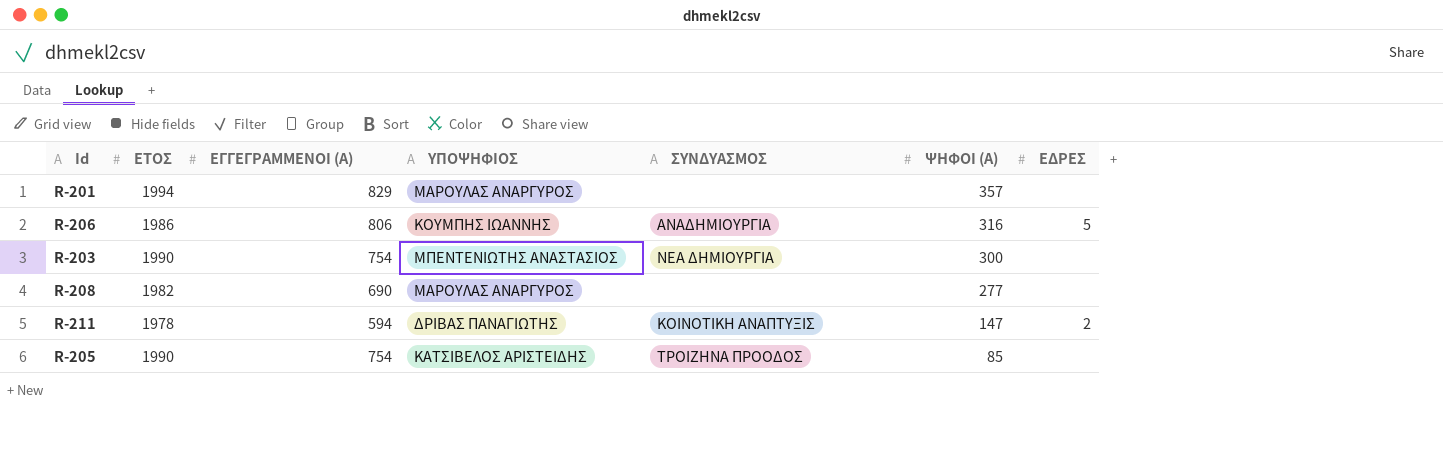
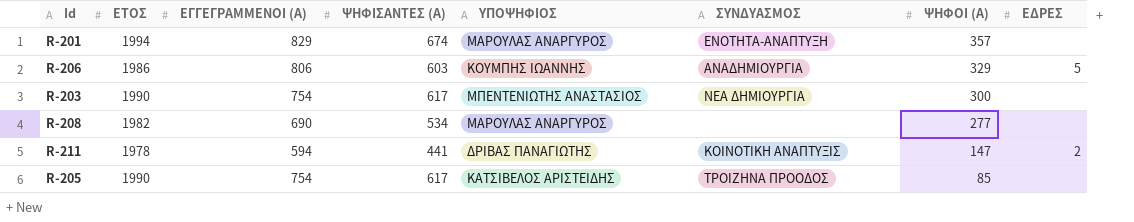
column ΨΗΦΙΣΑΝΤΕΣ (Α) | position: none -> 4
R-201 | ΣΥΝΔΥΑΣΜΟΣ: none -> ΕΝΟΤΗΤΑ-ΑΝΑΠΤΥΞΗ
R-206 | ΨΗΦΟΙ (Α): 316 -> 329

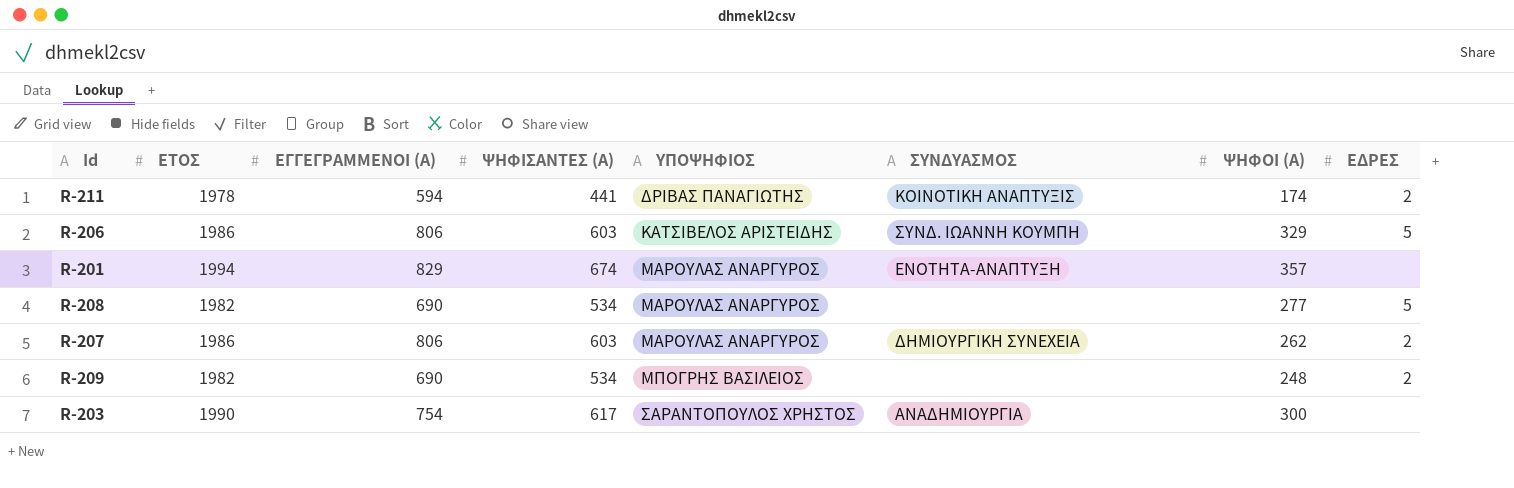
row order: ΨΗΦΟΙ (Α) descending -> ΥΠΟΨΗΦΙΟΣ ascending
row R-205: 1990 | 754 | 617 | ΚΑΤΣΙΒΕΛΟΣ ΑΡΙΣΤΕΙΔΗΣ | ΤΡΟΙΖΗΝΑ ΠΡΟΟΔΟΣ | 85 | none -> none
R-211 | ΨΗΦΟΙ (Α): 147 -> 174
R-206 | ΥΠΟΨΗΦΙΟΣ: ΚΟΥΜΠΗΣ ΙΩΑΝΝΗΣ -> ΚΑΤΣΙΒΕΛΟΣ ΑΡΙΣΤΕΙΔΗΣ
R-206 | ΣΥΝΔΥΑΣΜΟΣ: ΑΝΑΔΗΜΙΟΥΡΓΙΑ -> ΣΥΝΔ. ΙΩΑΝΝΗ ΚΟΥΜΠΗ
R-208 | ΕΔΡΕΣ: none -> 5
row R-207: none -> 1986 | 806 | 603 | ΜΑΡΟΥΛΑΣ ΑΝΑΡΓΥΡΟΣ | ΔΗΜΙΟΥΡΓΙΚΗ ΣΥΝΕΧΕΙΑ | 262 | 2
row R-209: none -> 1982 | 690 | 534 | ΜΠΟΓΡΗΣ ΒΑΣΙΛΕΙΟΣ | none | 248 | 2
R-203 | ΥΠΟΨΗΦΙΟΣ: ΜΠΕΝΤΕΝΙΩΤΗΣ ΑΝΑΣΤΑΣΙΟΣ -> ΣΑΡΑΝΤΟΠΟΥΛΟΣ ΧΡΗΣΤΟΣ
R-203 | ΣΥΝΔΥΑΣΜΟΣ: ΝΕΑ ΔΗΜΙΟΥΡΓΙΑ -> ΑΝΑΔΗΜΙΟΥΡΓΙΑ

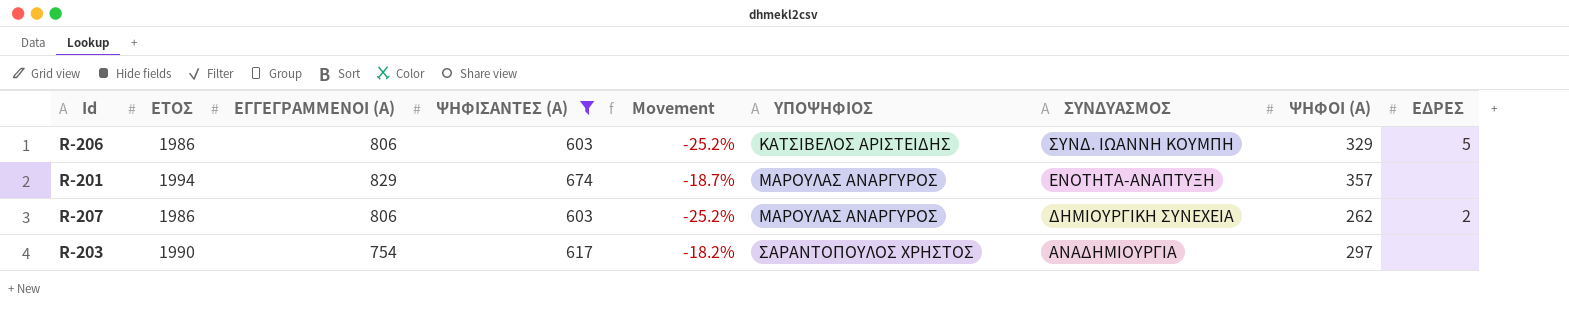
filter: none -> ΨΗΦΙΣΑΝΤΕΣ (Α) >= 603
column Movement | formula: none -> ([ΨΗΦΙΣΑΝΤΕΣ (Α)] - [ΕΓΓΕΓΡΑΜΜΕΝΟΙ (Α)]) / [ΕΓΓΕΓΡΑΜΜΕΝΟΙ (Α)]
R-203 | ΨΗΦΟΙ (Α): 300 -> 297

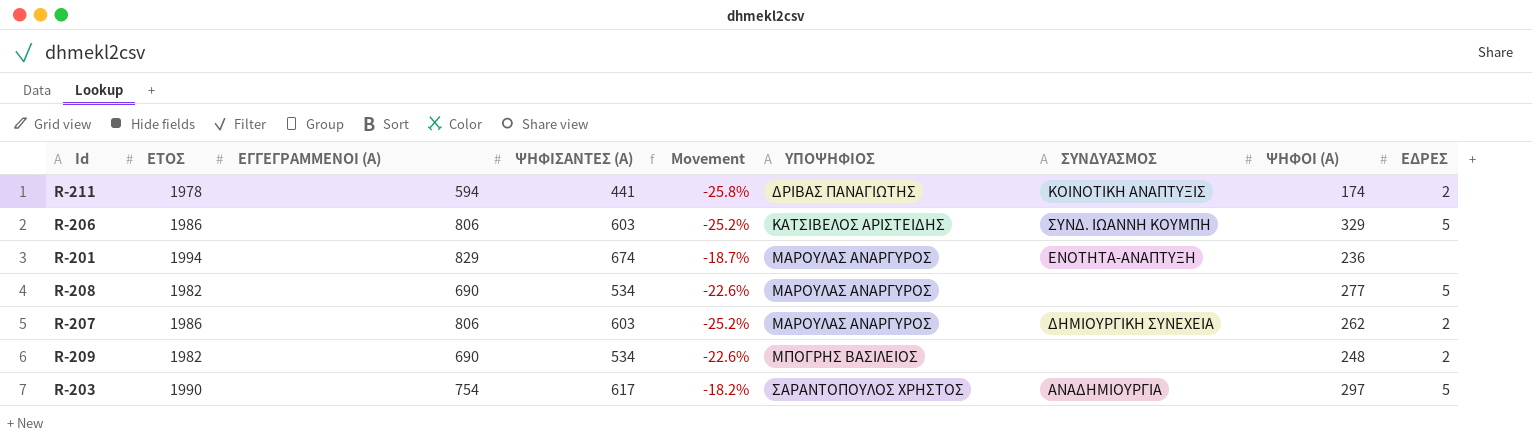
filter: ΨΗΦΙΣΑΝΤΕΣ (Α) >= 603 -> none
R-201 | ΨΗΦΟΙ (Α): 357 -> 236
R-203 | ΕΔΡΕΣ: none -> 5

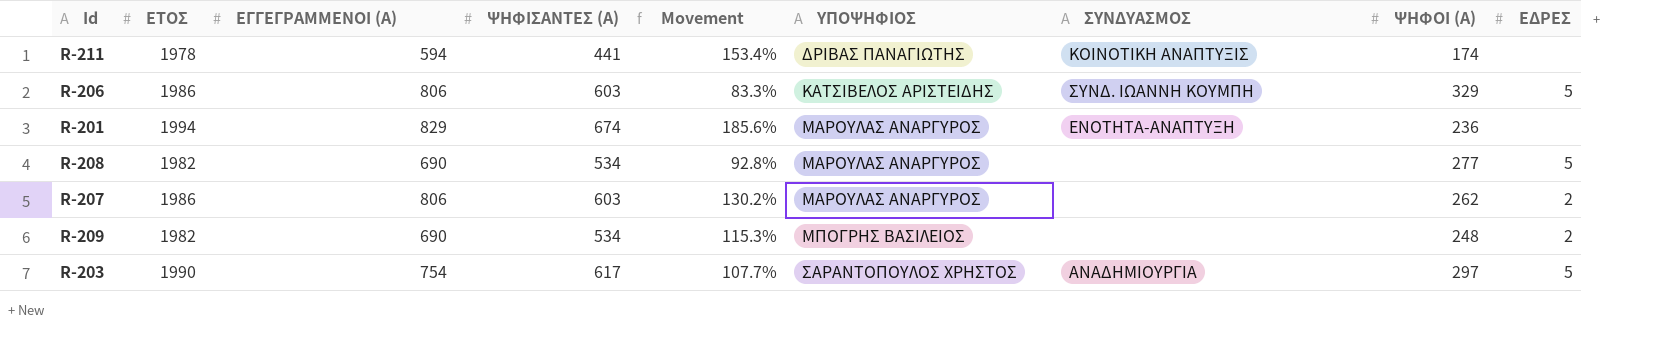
column Movement | formula: ([ΨΗΦΙΣΑΝΤΕΣ (Α)] - [ΕΓΓΕΓΡΑΜΜΕΝΟΙ (Α)]) / [ΕΓΓΕΓΡΑΜΜΕΝΟΙ (Α)] -> ([ΨΗΦΙΣΑΝΤΕΣ (Α)] - [ΨΗΦΟΙ (Α)]) / [ΨΗΦΟΙ (Α)]
R-211 | ΕΔΡΕΣ: 2 -> none
R-207 | ΣΥΝΔΥΑΣΜΟΣ: ΔΗΜΙΟΥΡΓΙΚΗ ΣΥΝΕΧΕΙΑ -> none

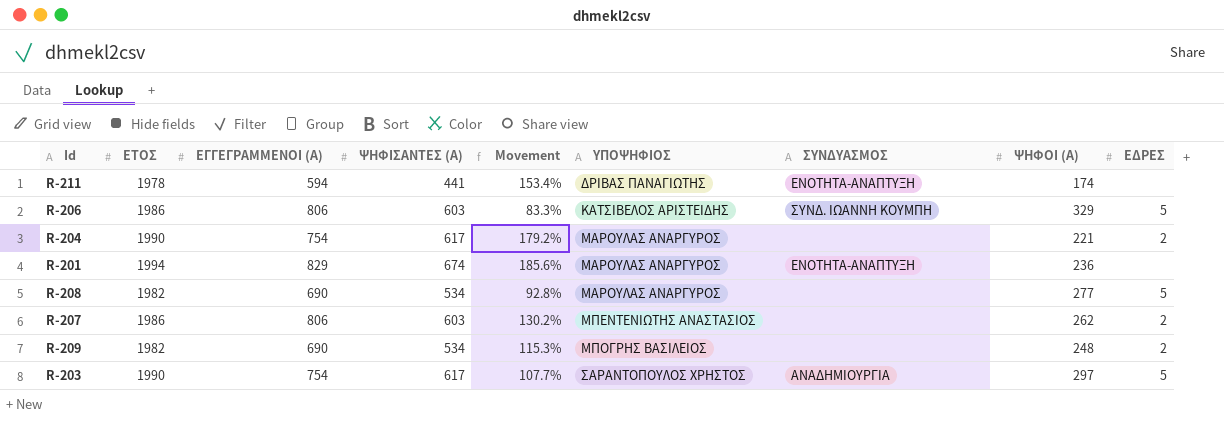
R-211 | ΣΥΝΔΥΑΣΜΟΣ: ΚΟΙΝΟΤΙΚΗ ΑΝΑΠΤΥΞΙΣ -> ΕΝΟΤΗΤΑ-ΑΝΑΠΤΥΞΗ
row R-204: none -> 1990 | 754 | 617 | 179.2% | ΜΑΡΟΥΛΑΣ ΑΝΑΡΓΥΡΟΣ | none | 221 | 2
R-207 | ΥΠΟΨΗΦΙΟΣ: ΜΑΡΟΥΛΑΣ ΑΝΑΡΓΥΡΟΣ -> ΜΠΕΝΤΕΝΙΩΤΗΣ ΑΝΑΣΤΑΣΙΟΣ

